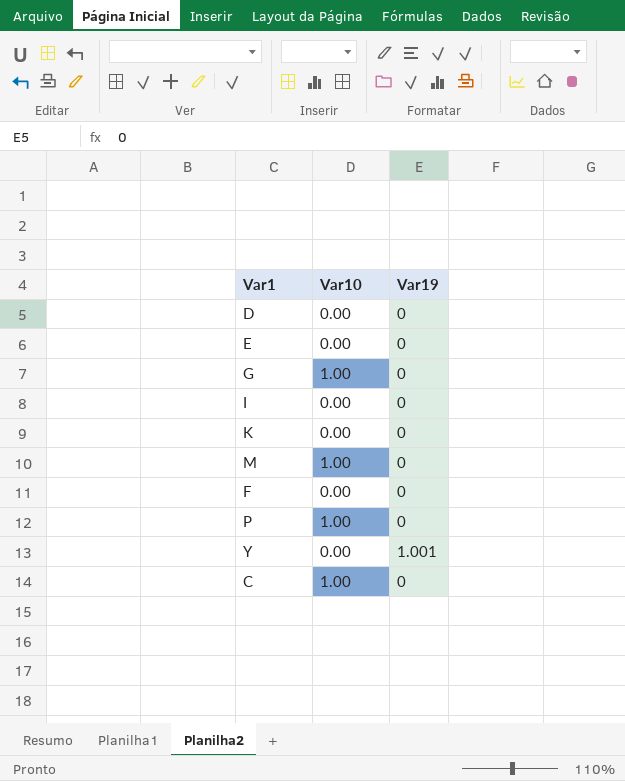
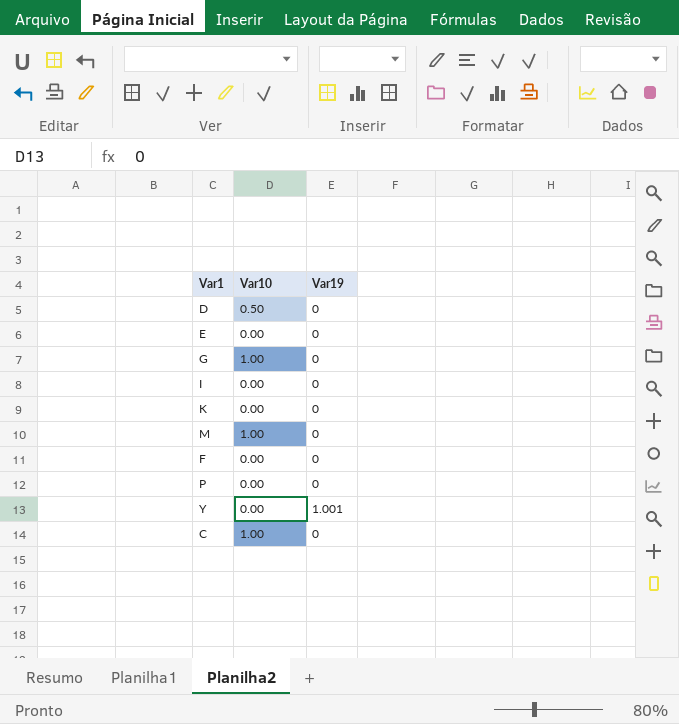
D | Var10: 0.00 -> 0.50
P | Var10: 1.00 -> 0.00

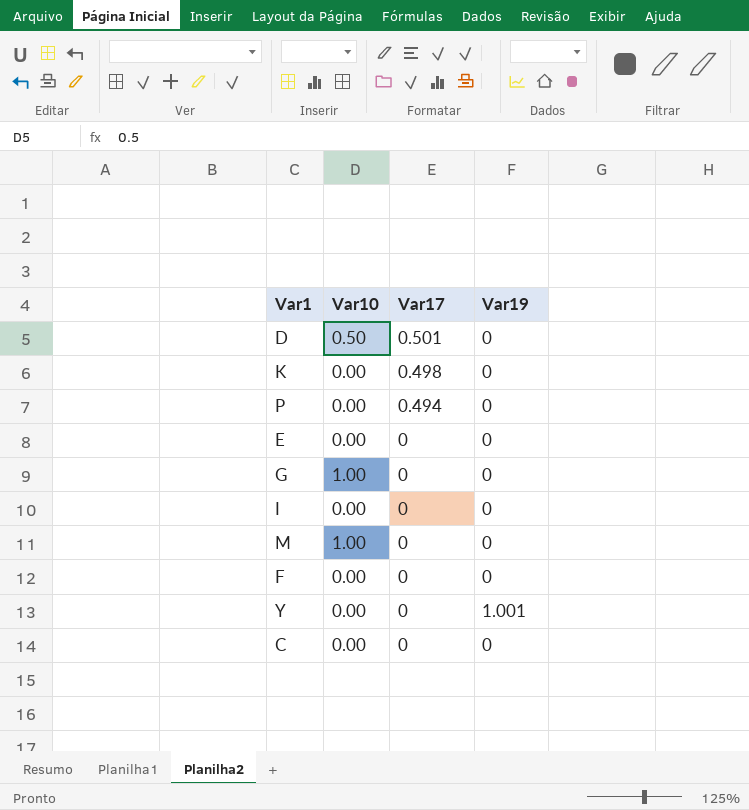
row order: none -> Var17 descending
column Var17 | position: none -> 3
C | Var10: 1.00 -> 0.00

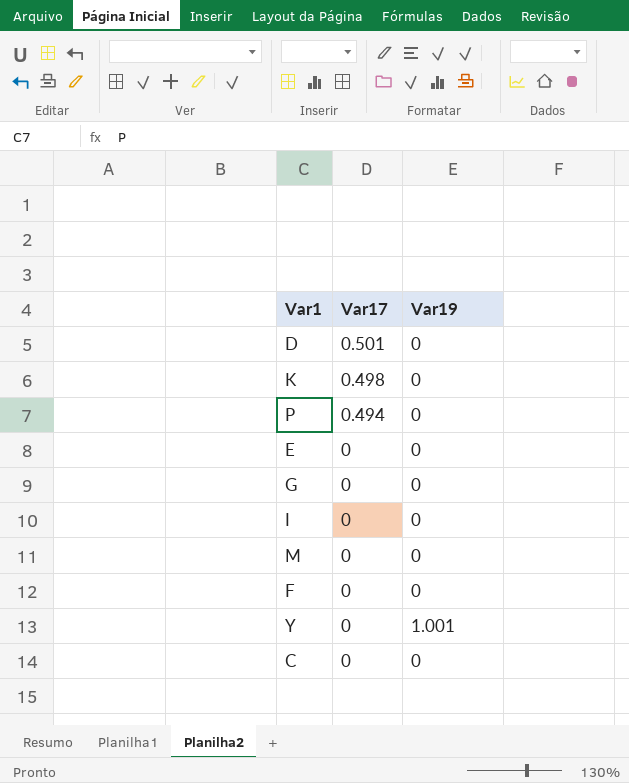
column Var10 | position: 2 -> none

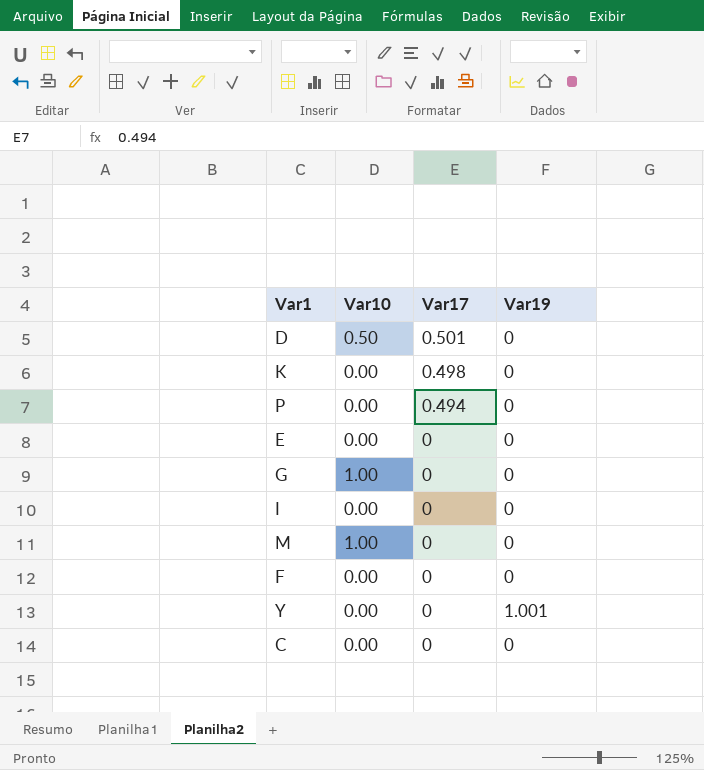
column Var10 | position: none -> 2

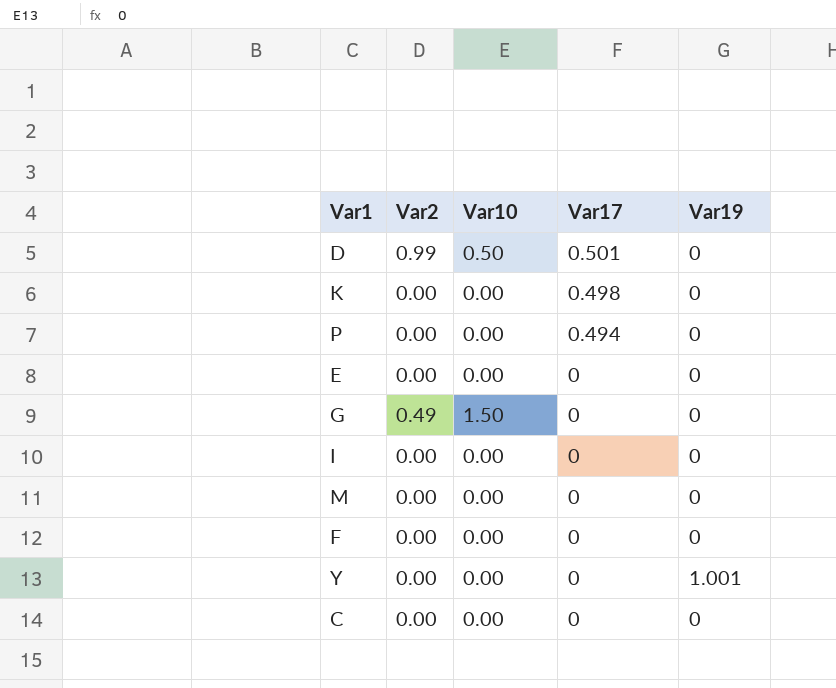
column Var2 | position: none -> 2
G | Var10: 1.00 -> 1.50
M | Var10: 1.00 -> 0.00

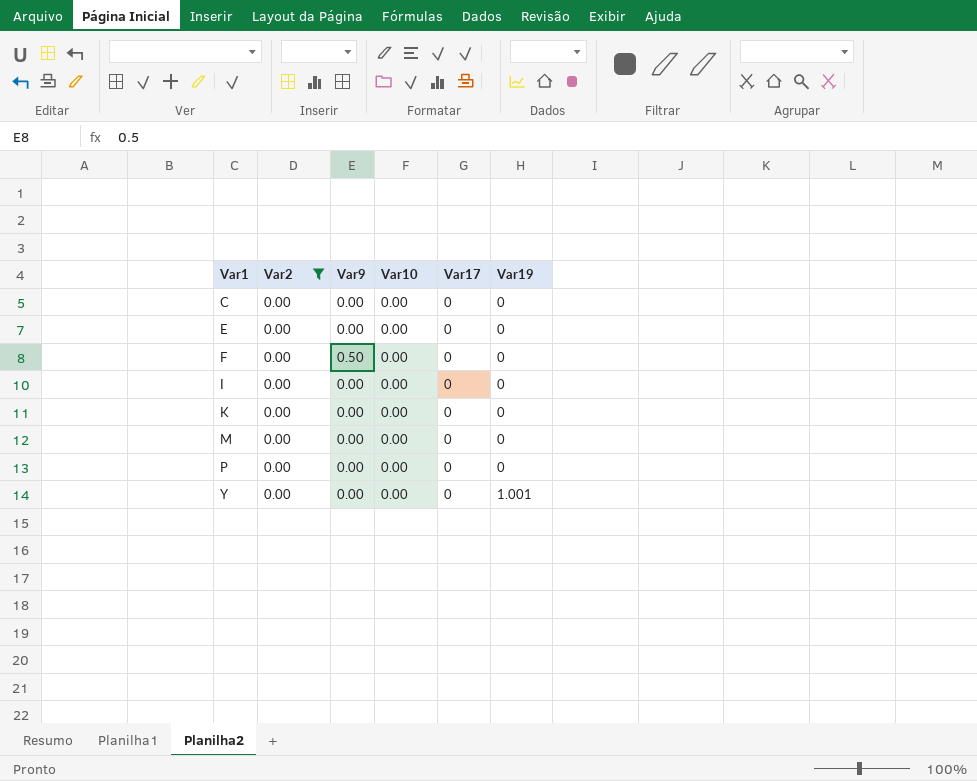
filter: none -> Var2 = 0.00
row order: Var17 descending -> Var1 ascending
column Var9 | position: none -> 3
K | Var17: 0.498 -> 0
P | Var17: 0.494 -> 0

